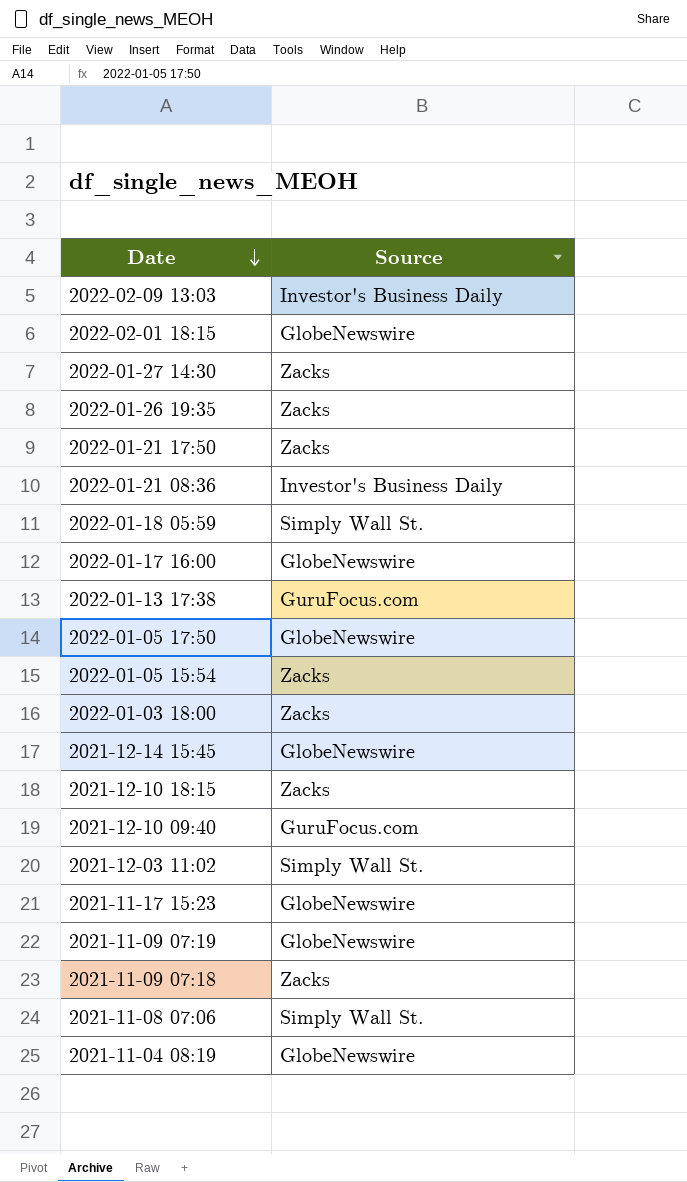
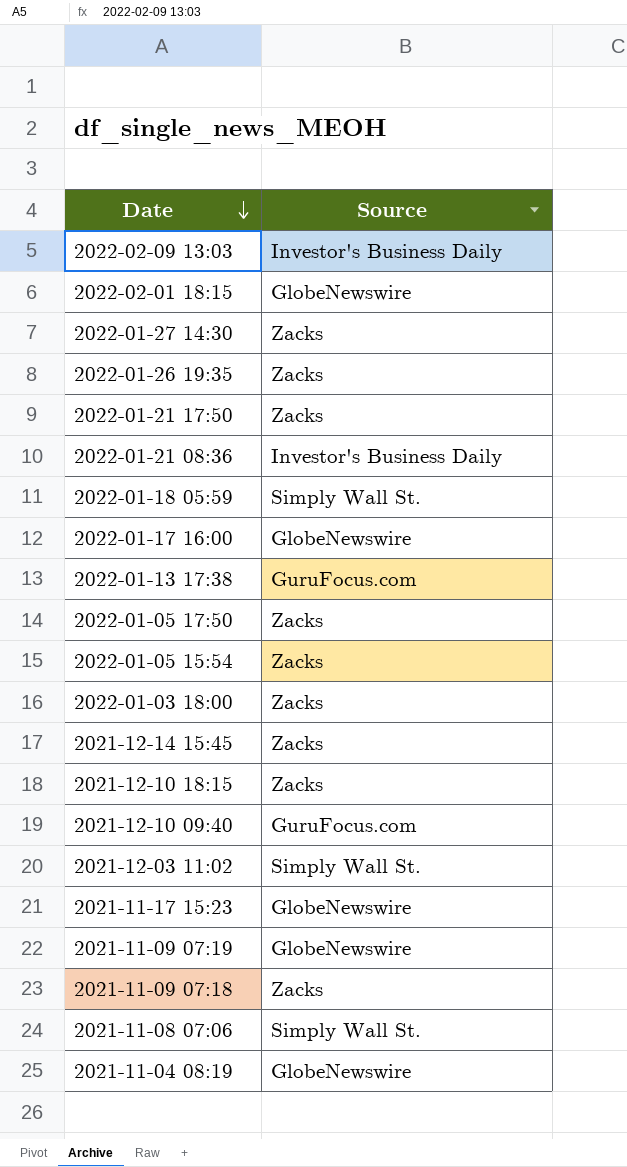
2022-01-05 17:50 | Source: GlobeNewswire -> Zacks
2021-12-14 15:45 | Source: GlobeNewswire -> Zacks

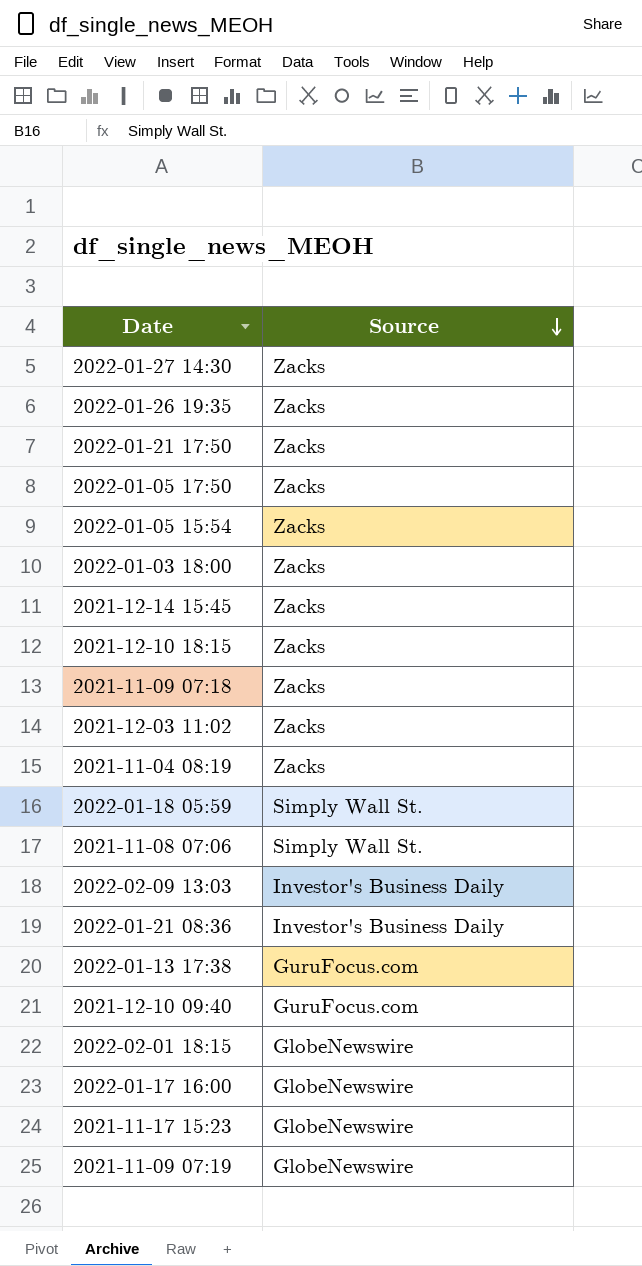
row order: Date descending -> Source descending
2021-12-03 11:02 | Source: Simply Wall St. -> Zacks
2021-11-04 08:19 | Source: GlobeNewswire -> Zacks

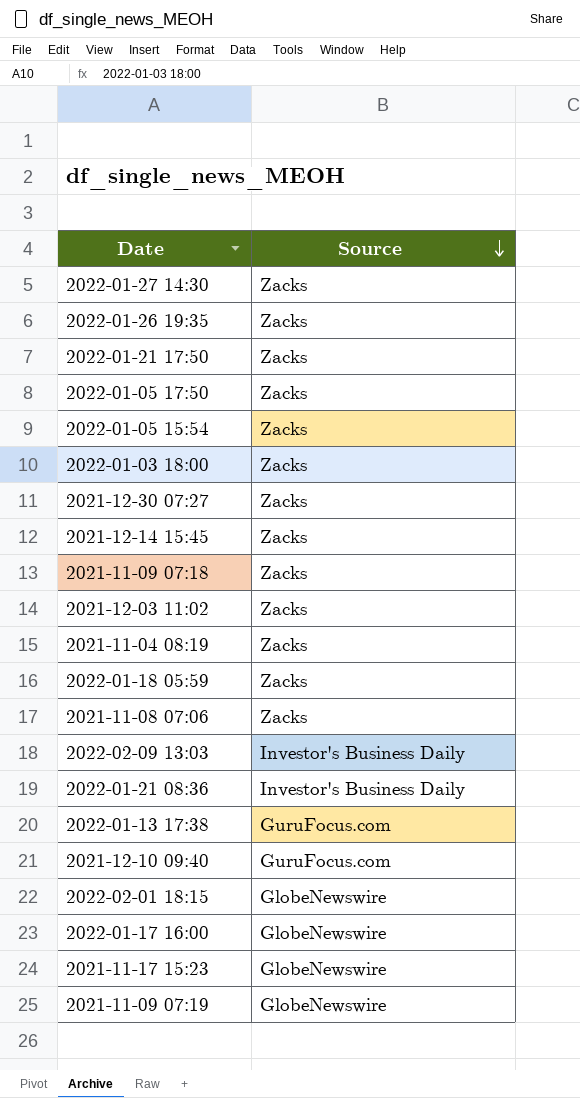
row 2021-12-10 18:15: Zacks -> none
row 2021-12-30 07:27: none -> Zacks
2022-01-18 05:59 | Source: Simply Wall St. -> Zacks
2021-11-08 07:06 | Source: Simply Wall St. -> Zacks

